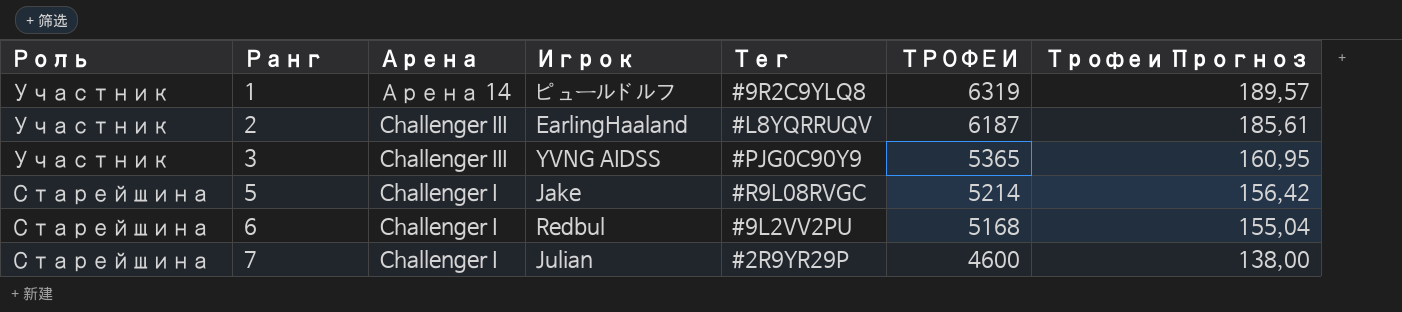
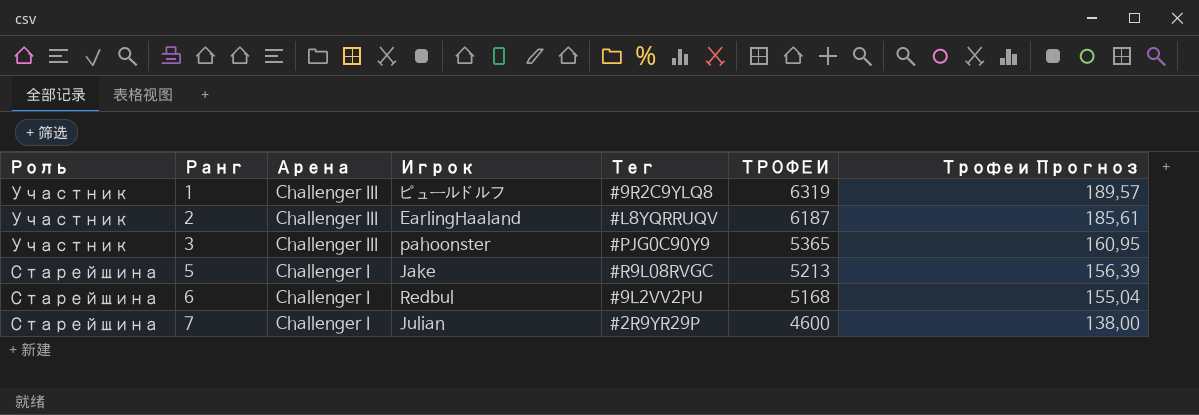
1 | Арена: Арена 14 -> Challenger III
3 | Игрок: YVNG AIDSS -> pahoonster
5 | ТРОФЕИ: 5214 -> 5213
5 | Трофеи Прогноз: 156,42 -> 156,39

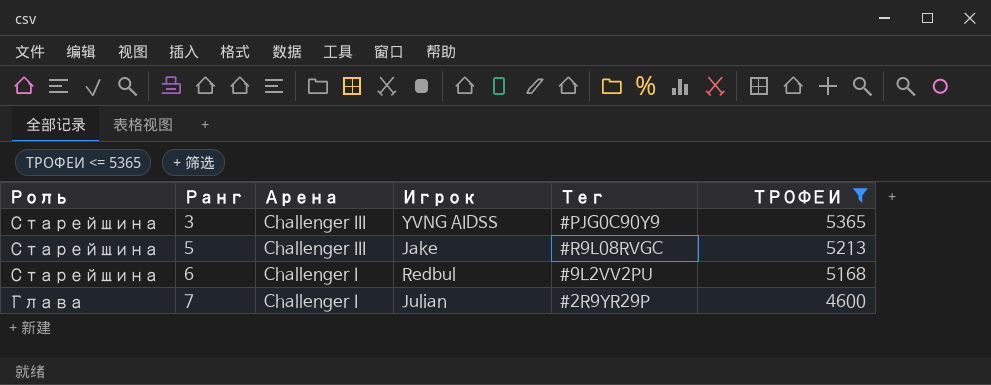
filter: none -> ТРОФЕИ <= 5365
column Трофеи Прогноз | formula: [ТРОФЕИ] * 0,03 -> none
3 | Роль: Участник -> Старейшина
3 | Игрок: pahoonster -> YVNG AIDSS
5 | Арена: Challenger I -> Challenger III
7 | Роль: Старейшина -> Глава

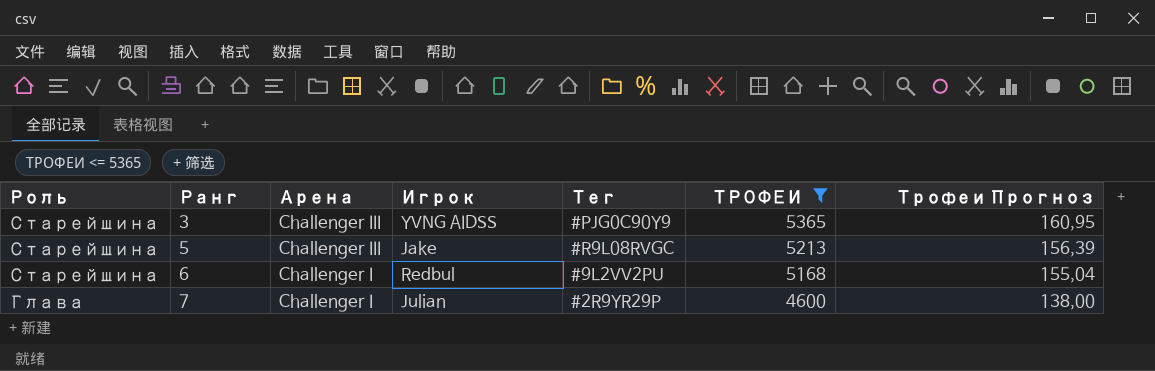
column Трофеи Прогноз | formula: none -> [ТРОФЕИ] * 0,03

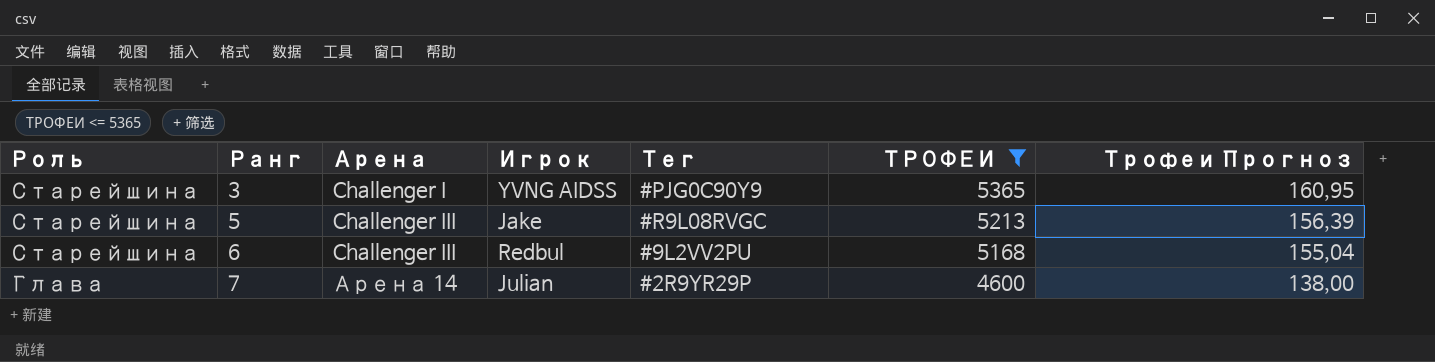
3 | Арена: Challenger III -> Challenger I
6 | Арена: Challenger I -> Challenger III
7 | Арена: Challenger I -> Арена 14

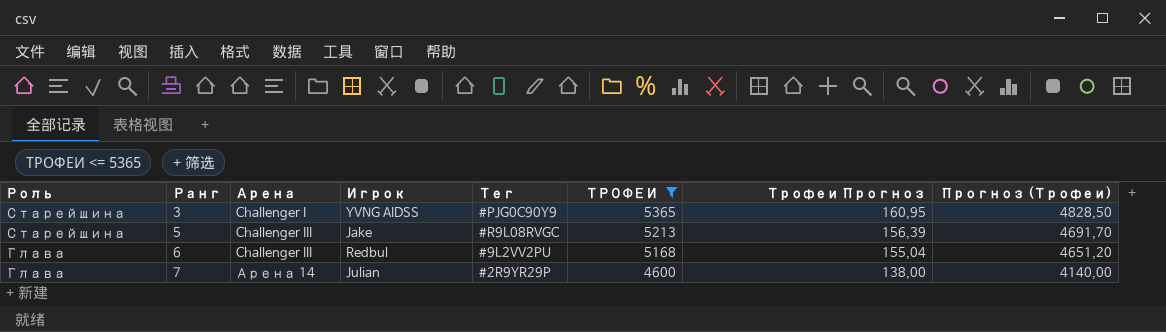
column Прогноз (Трофеи) | formula: none -> [ТРОФЕИ] * 0,9
6 | Роль: Старейшина -> Глава

